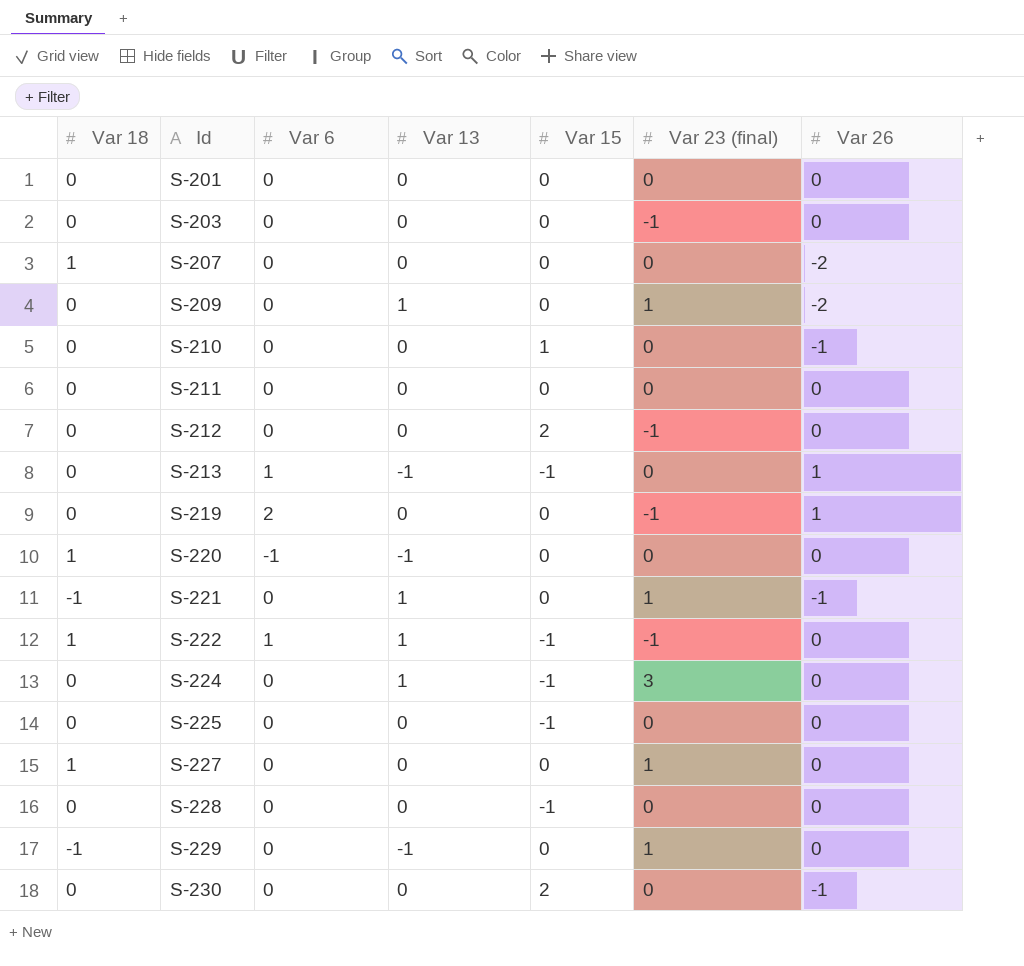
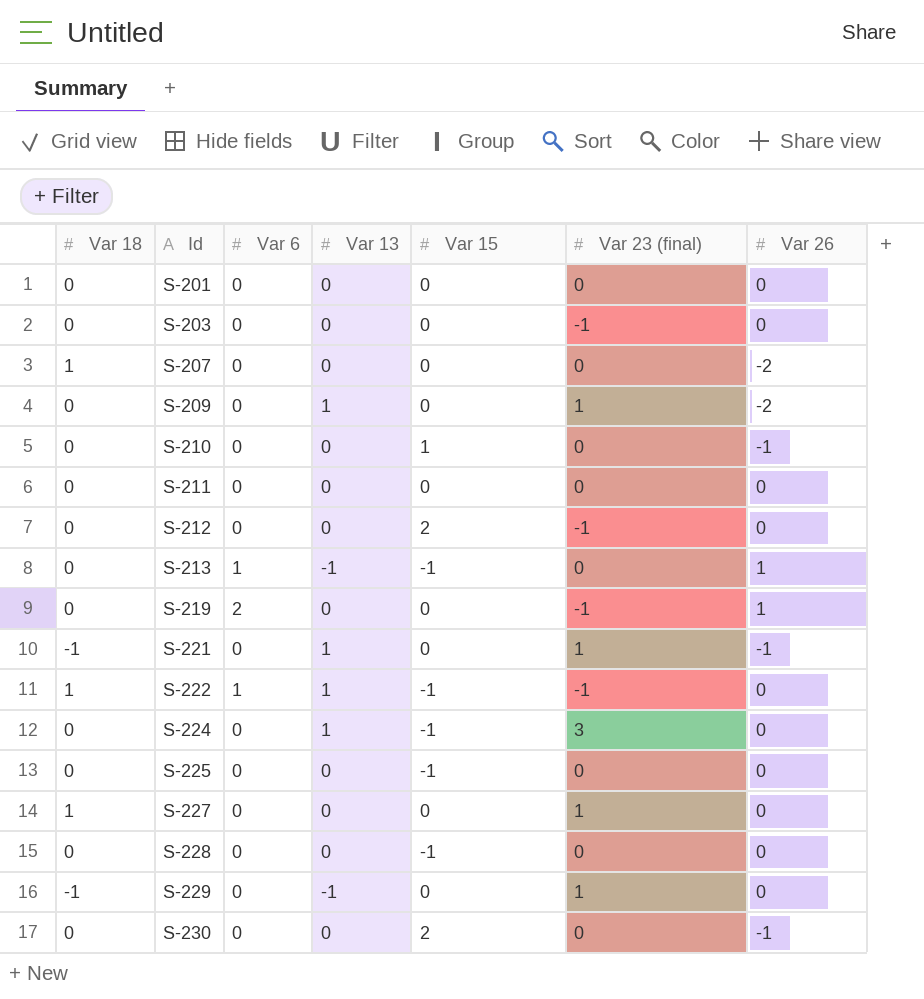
row S-220: 1 | -1 | -1 | 0 | 0 | 0 -> none

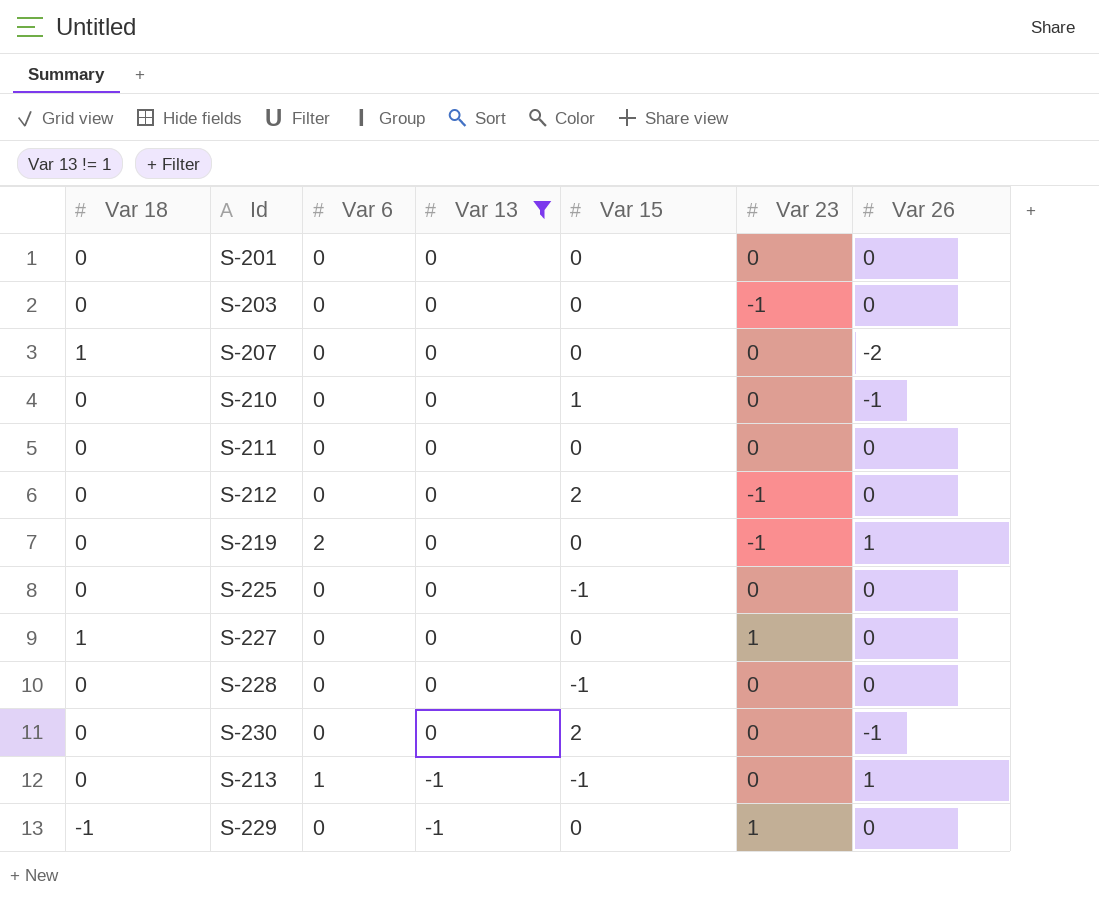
filter: none -> Var 13 != 1
row order: Id ascending -> Var 13 descending
column name: Var 23 (final) -> Var 23

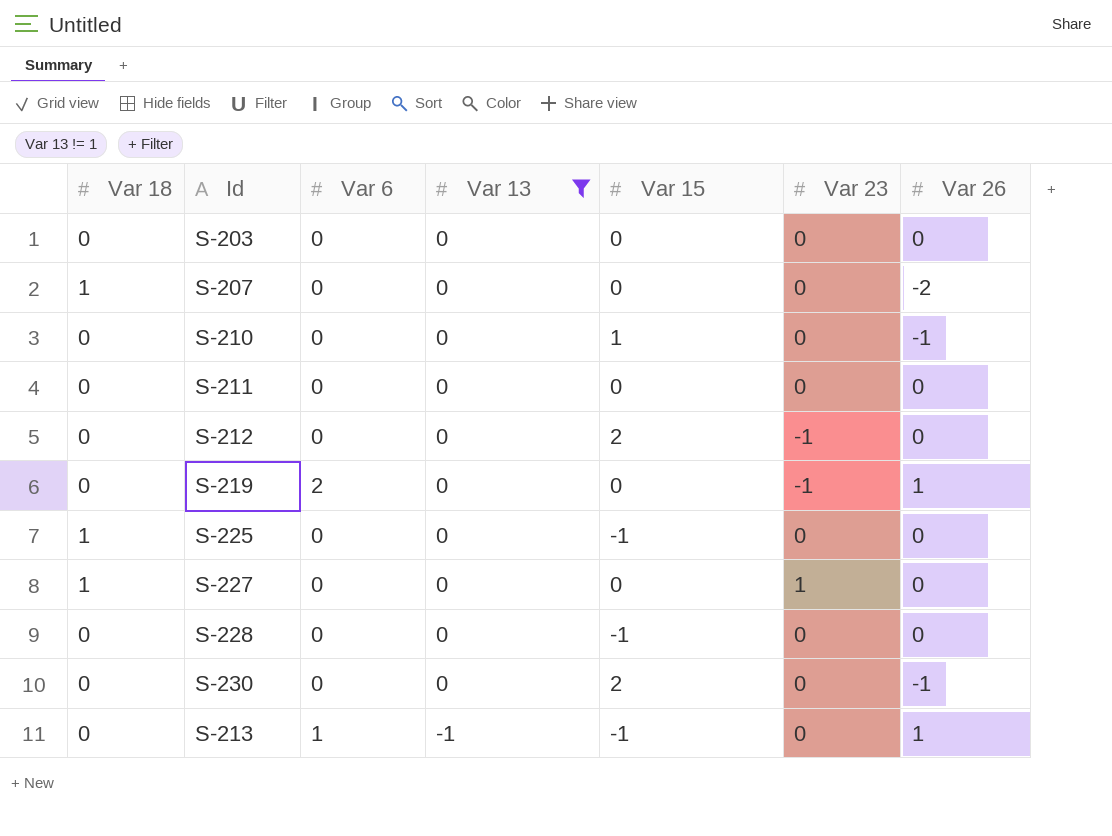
row S-201: 0 | 0 | 0 | 0 | 0 | 0 -> none
row S-229: -1 | 0 | -1 | 0 | 1 | 0 -> none
S-203 | Var 23: -1 -> 0
S-225 | Var 18: 0 -> 1

